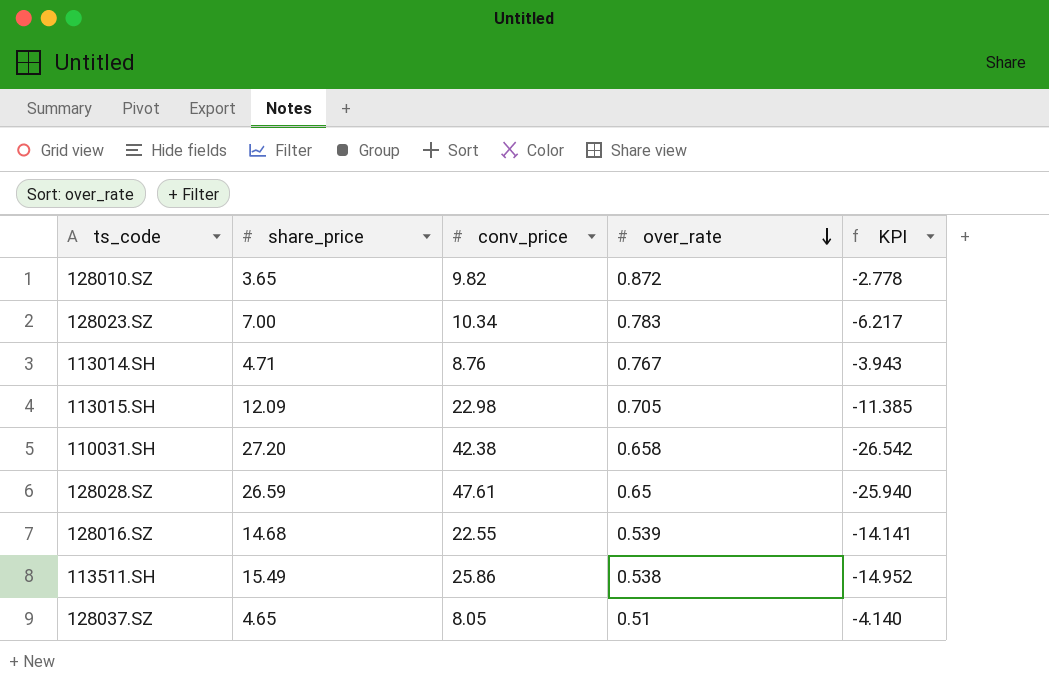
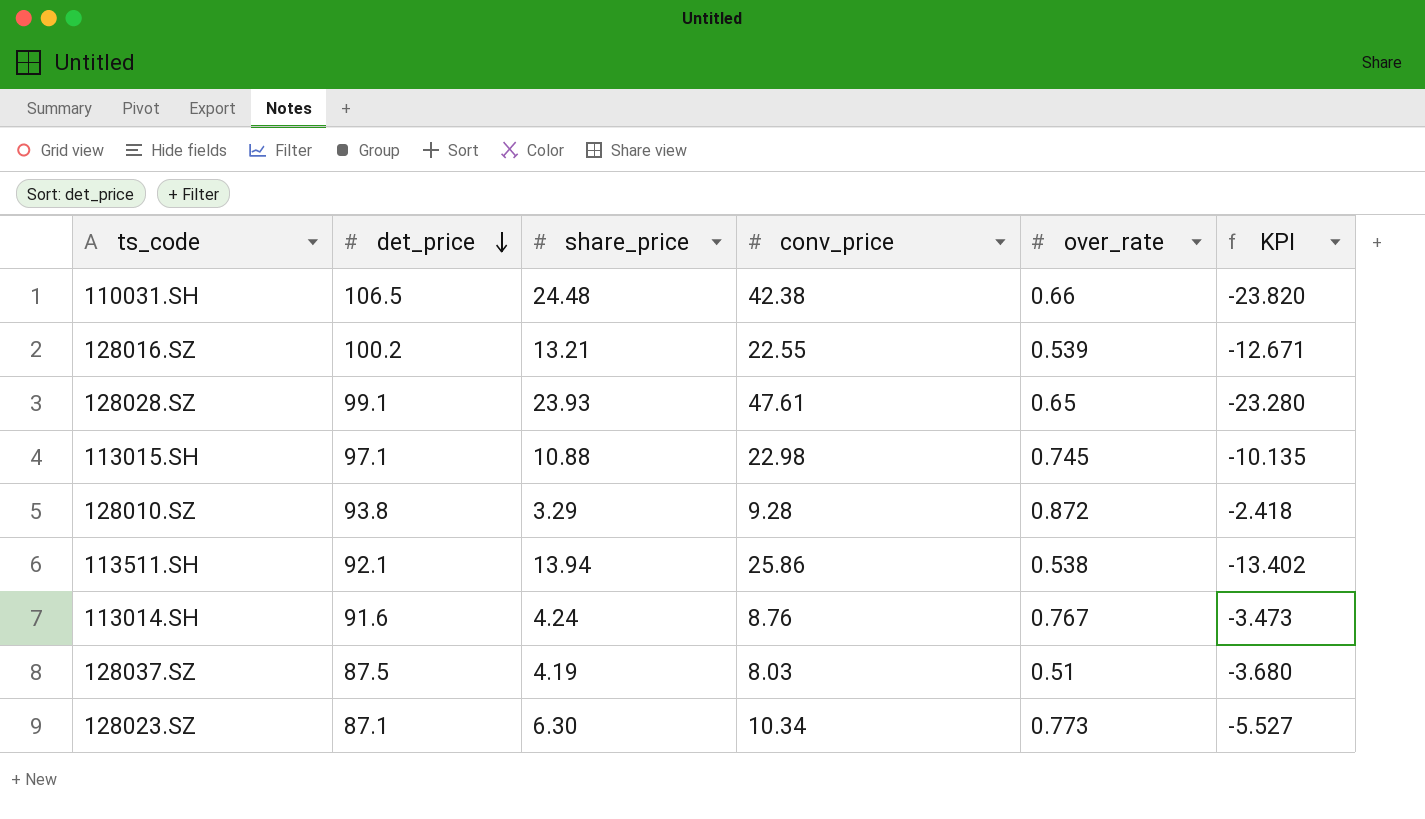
row order: over_rate descending -> det_price descending
column det_price | position: none -> 2
110031.SH | share_price: 27.20 -> 24.48
110031.SH | over_rate: 0.658 -> 0.66
110031.SH | KPI: -26.542 -> -23.820
128016.SZ | share_price: 14.68 -> 13.21
128016.SZ | KPI: -14.141 -> -12.671
128028.SZ | share_price: 26.59 -> 23.93
128028.SZ | KPI: -25.940 -> -23.280
113015.SH | share_price: 12.09 -> 10.88
113015.SH | over_rate: 0.705 -> 0.745
113015.SH | KPI: -11.385 -> -10.135
128010.SZ | share_price: 3.65 -> 3.29
128010.SZ | conv_price: 9.82 -> 9.28
128010.SZ | KPI: -2.778 -> -2.418
113511.SH | share_price: 15.49 -> 13.94
113511.SH | KPI: -14.952 -> -13.402
113014.SH | share_price: 4.71 -> 4.24
113014.SH | KPI: -3.943 -> -3.473
128037.SZ | share_price: 4.65 -> 4.19
128037.SZ | conv_price: 8.05 -> 8.03
128037.SZ | KPI: -4.140 -> -3.680
128023.SZ | share_price: 7.00 -> 6.30
128023.SZ | over_rate: 0.783 -> 0.773
128023.SZ | KPI: -6.217 -> -5.527

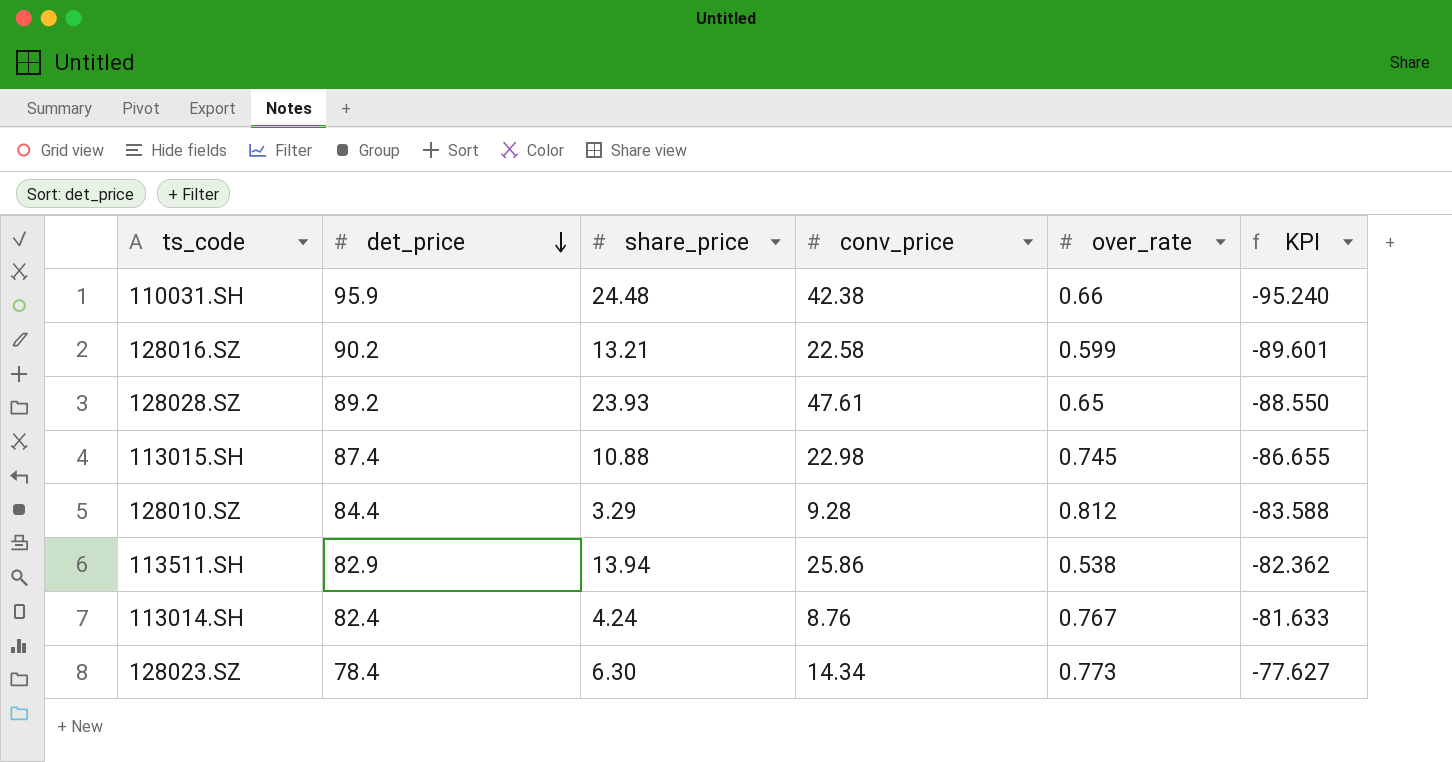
column KPI | formula: [over_rate] - [share_price] -> [over_rate] - [det_price]
row 128037.SZ: 87.5 | 4.19 | 8.03 | 0.51 | -3.680 -> none
110031.SH | det_price: 106.5 -> 95.9
128016.SZ | det_price: 100.2 -> 90.2
128016.SZ | conv_price: 22.55 -> 22.58
128016.SZ | over_rate: 0.539 -> 0.599
128028.SZ | det_price: 99.1 -> 89.2
113015.SH | det_price: 97.1 -> 87.4
128010.SZ | det_price: 93.8 -> 84.4
128010.SZ | over_rate: 0.872 -> 0.812
113511.SH | det_price: 92.1 -> 82.9
113014.SH | det_price: 91.6 -> 82.4
128023.SZ | det_price: 87.1 -> 78.4
128023.SZ | conv_price: 10.34 -> 14.34

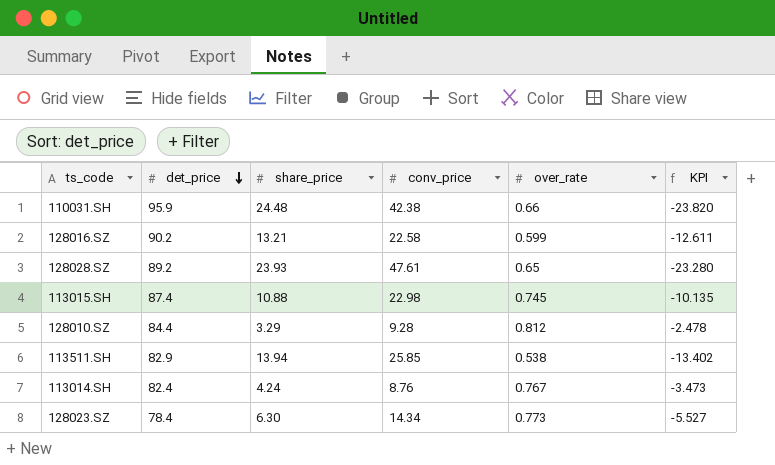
column KPI | formula: [over_rate] - [det_price] -> [over_rate] - [share_price]
113511.SH | conv_price: 25.86 -> 25.85

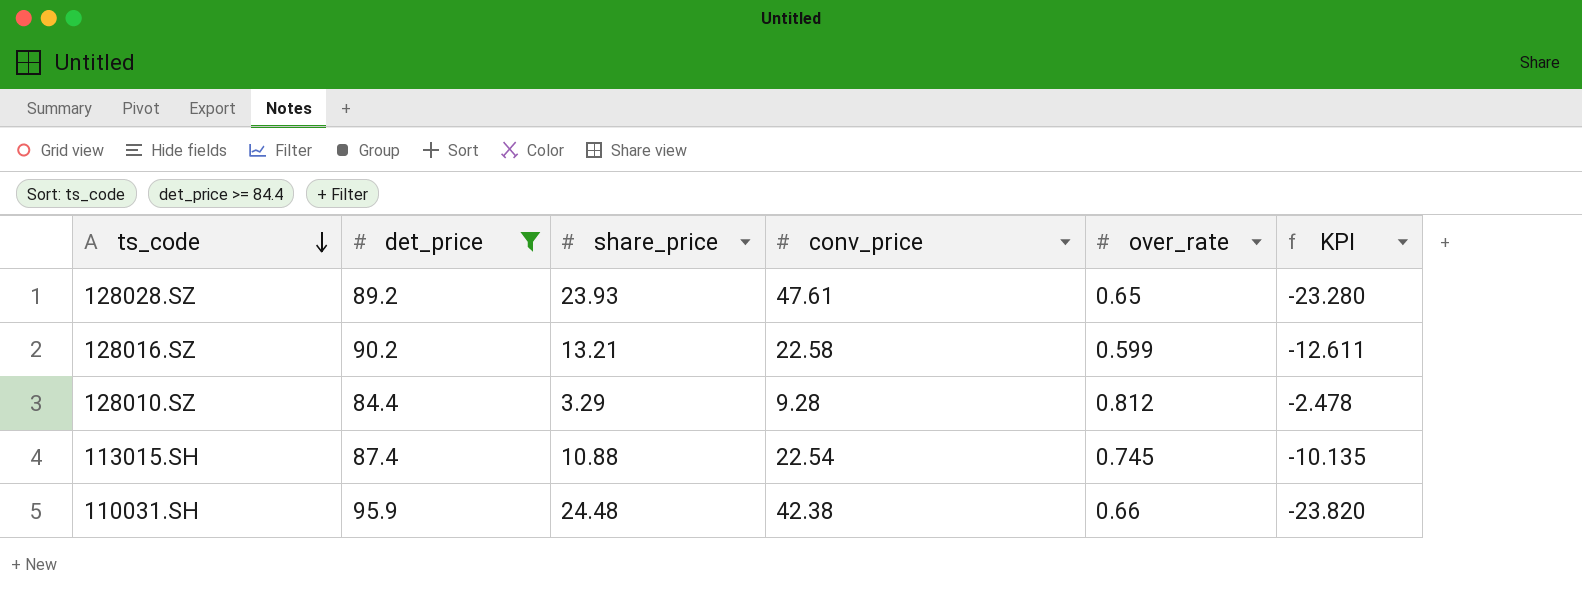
filter: none -> det_price >= 84.4
row order: det_price descending -> ts_code descending
113015.SH | conv_price: 22.98 -> 22.54

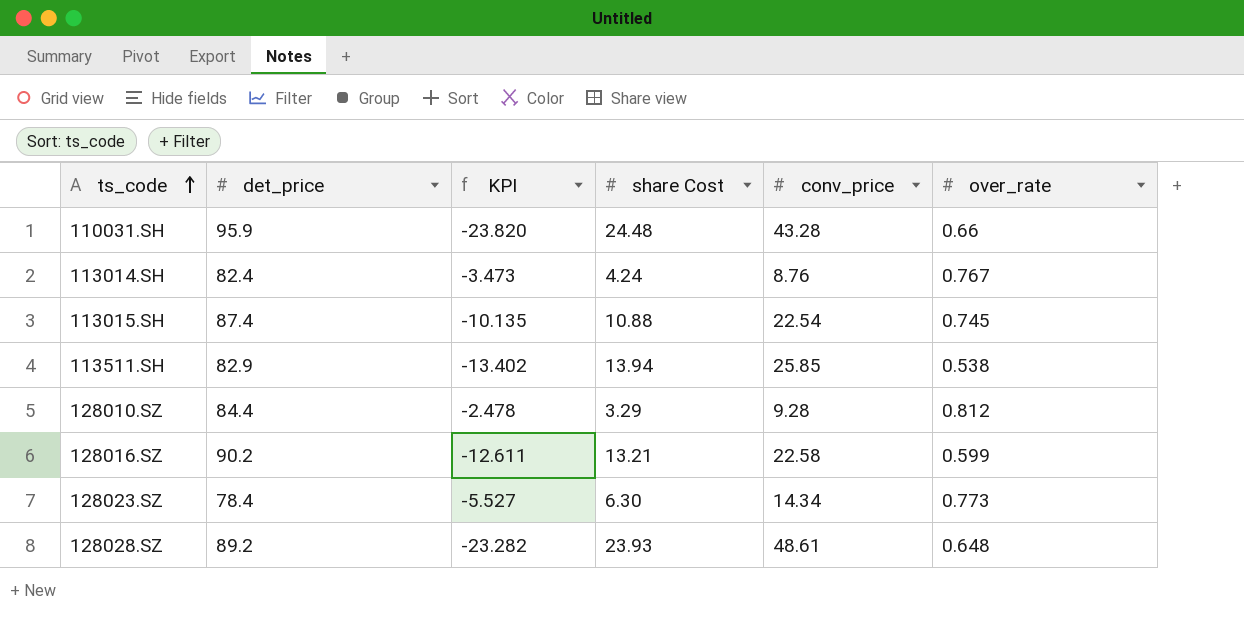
filter: det_price >= 84.4 -> none
row order: ts_code descending -> ts_code ascending
column KPI | position: 6 -> 3
column name: share_price -> share Cost
110031.SH | conv_price: 42.38 -> 43.28
128028.SZ | KPI: -23.280 -> -23.282
128028.SZ | conv_price: 47.61 -> 48.61
128028.SZ | over_rate: 0.65 -> 0.648

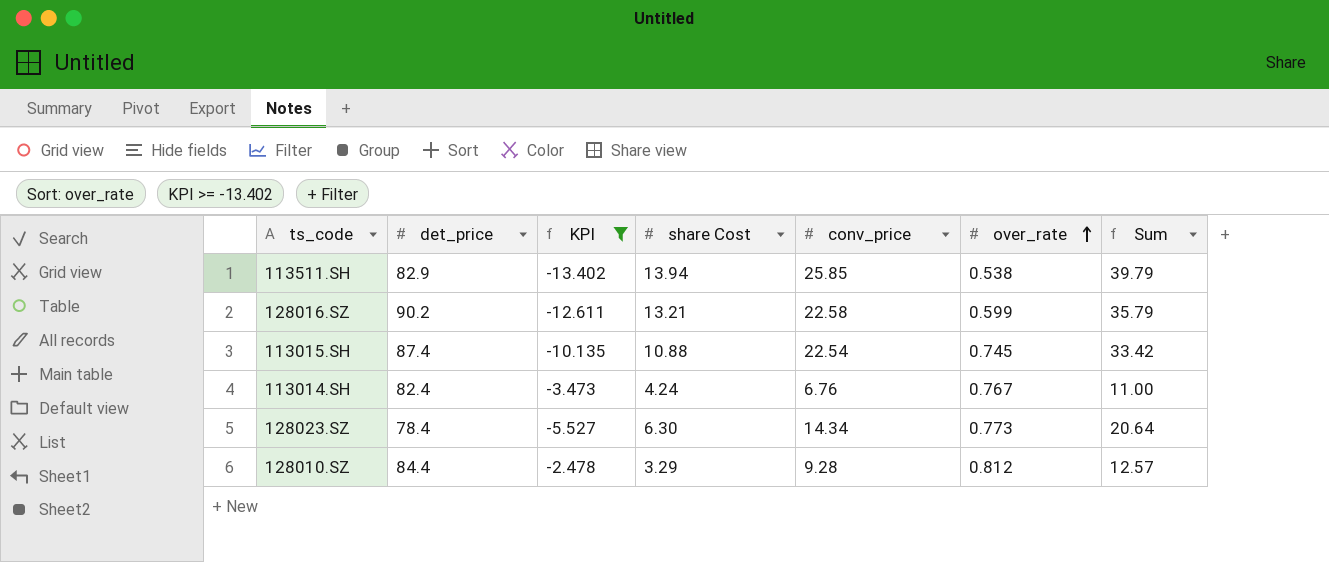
filter: none -> KPI >= -13.402
row order: ts_code ascending -> over_rate ascending
column Sum | formula: none -> [share Cost] + [conv_price]
113014.SH | conv_price: 8.76 -> 6.76

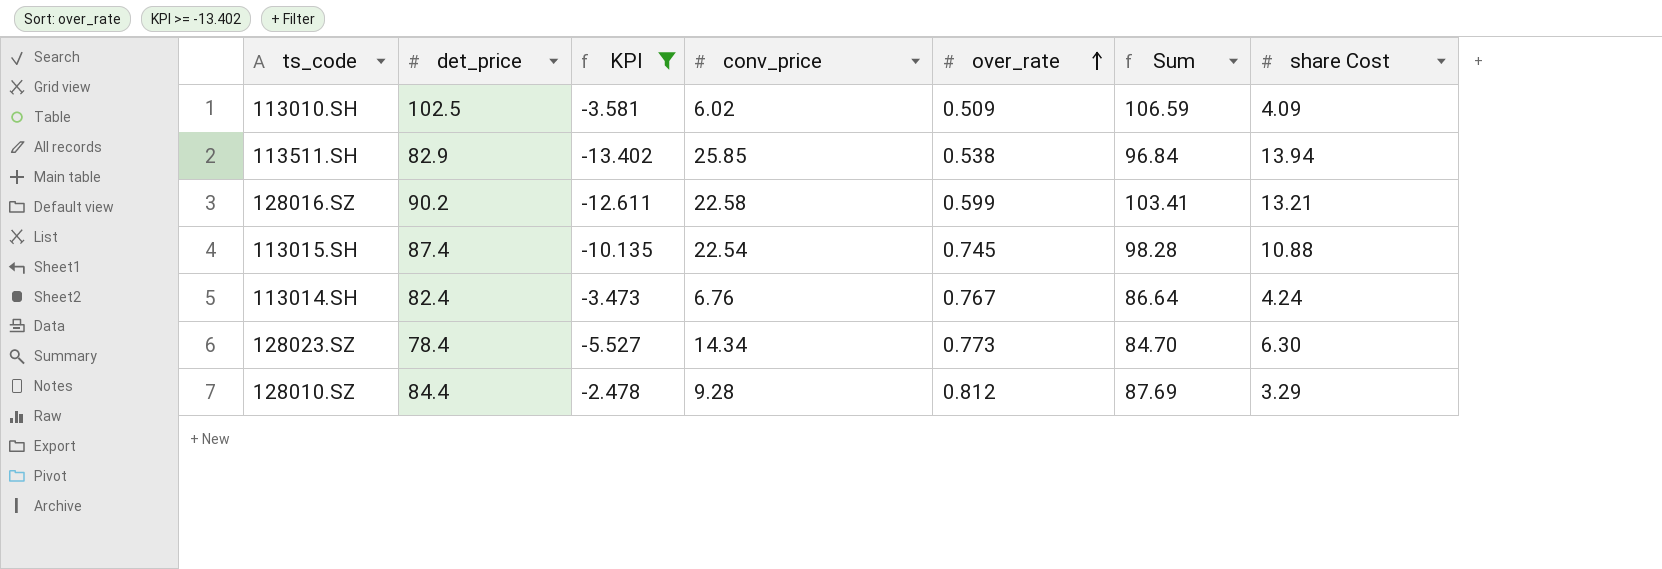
column Sum | formula: [share Cost] + [conv_price] -> [det_price] + [share Cost]
column share Cost | position: 4 -> 7
row 113010.SH: none -> 102.5 | -3.581 | 6.02 | 0.509 | 106.59 | 4.09

